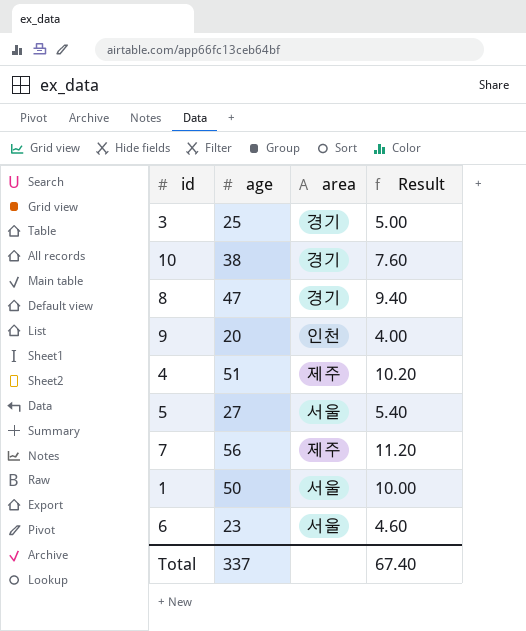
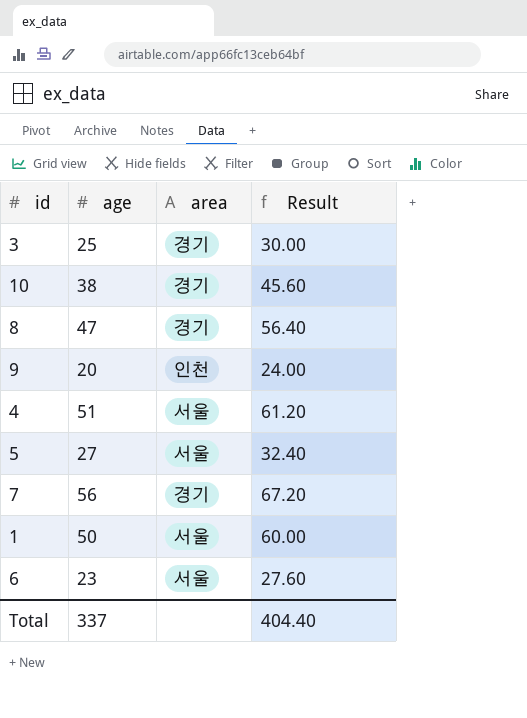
column Result | formula: [age] * 0.2 -> [age] * 1.2
4 | area: 제주 -> 서울
7 | area: 제주 -> 경기
Total | Result: 67.40 -> 404.40

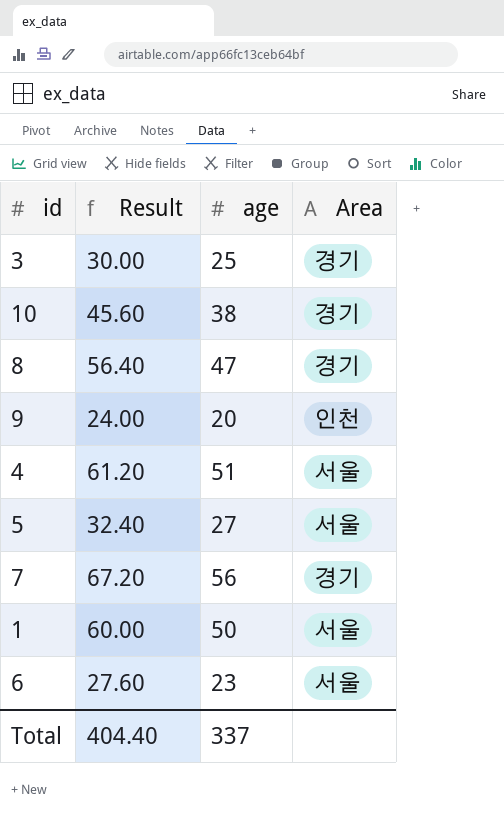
column Result | position: 4 -> 2
column name: area -> Area

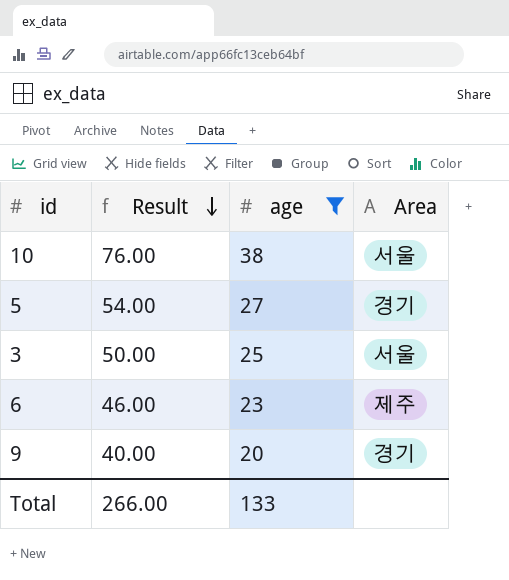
filter: none -> age <= 38
row order: none -> Result descending
column Result | formula: [age] * 1.2 -> [age] * 2
10 | Area: 경기 -> 서울
5 | Area: 서울 -> 경기
3 | Area: 경기 -> 서울
6 | Area: 서울 -> 제주
9 | Area: 인천 -> 경기
Total | Result: 404.40 -> 266.00
Total | age: 337 -> 133

